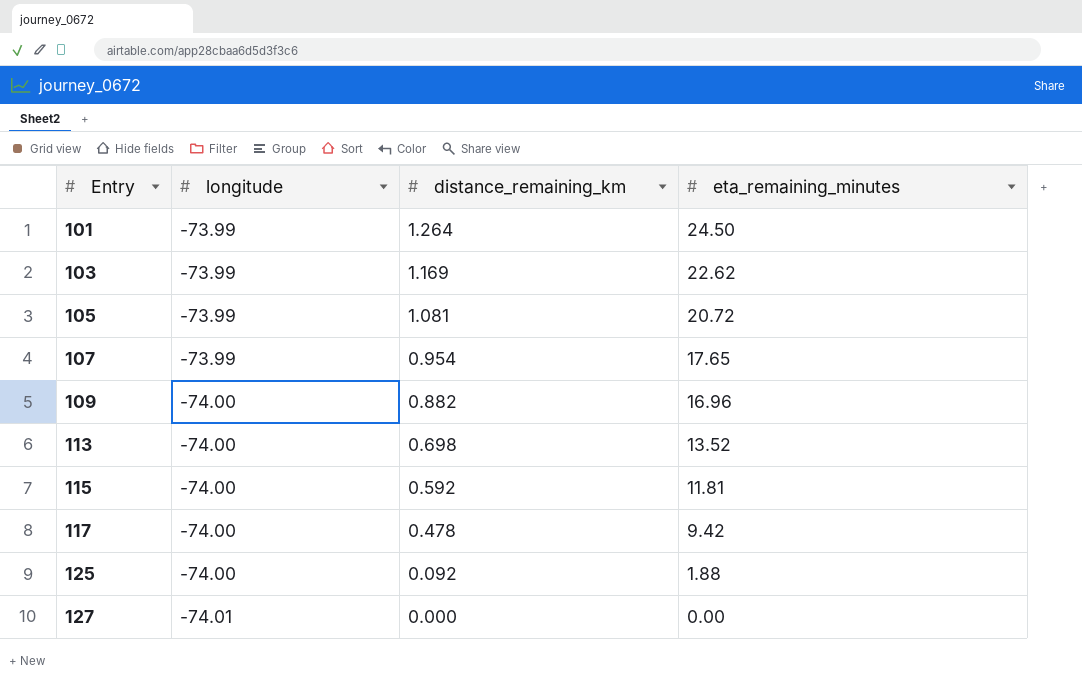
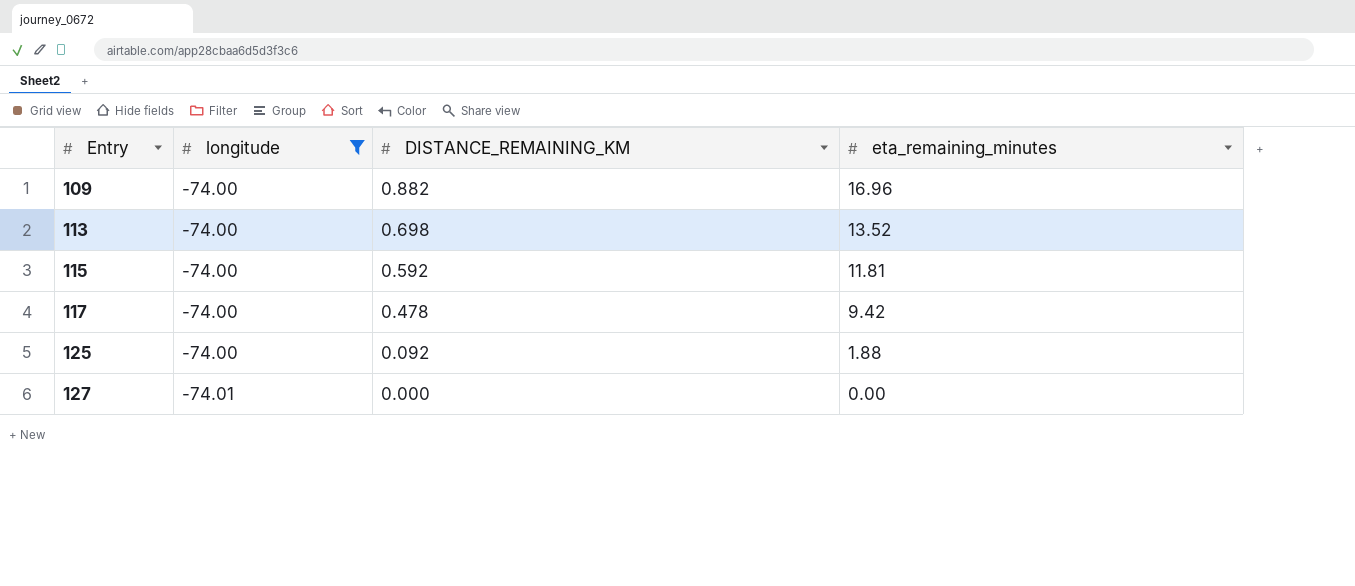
filter: none -> longitude != -73.99
column name: distance_remaining_km -> DISTANCE_REMAINING_KM

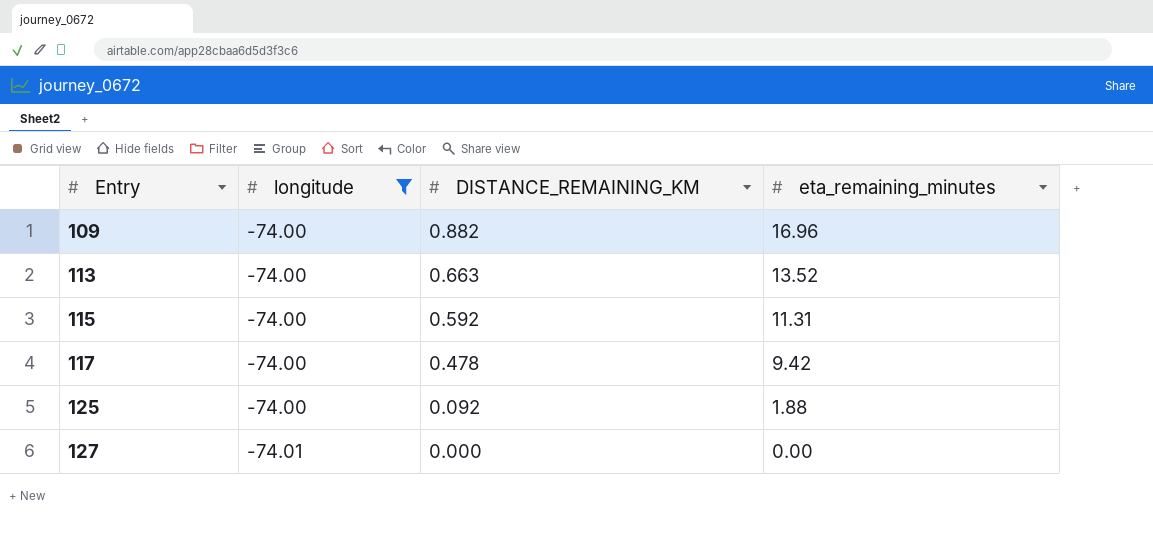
113 | DISTANCE_REMAINING_KM: 0.698 -> 0.663
115 | eta_remaining_minutes: 11.81 -> 11.31

